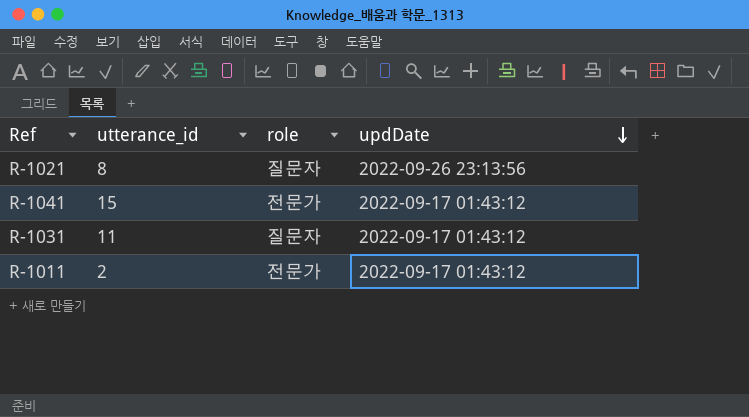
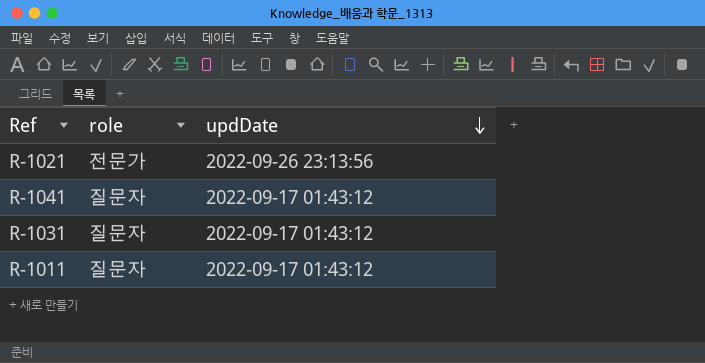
column utterance_id | position: 2 -> none
R-1021 | role: 질문자 -> 전문가
R-1041 | role: 전문가 -> 질문자
R-1011 | role: 전문가 -> 질문자

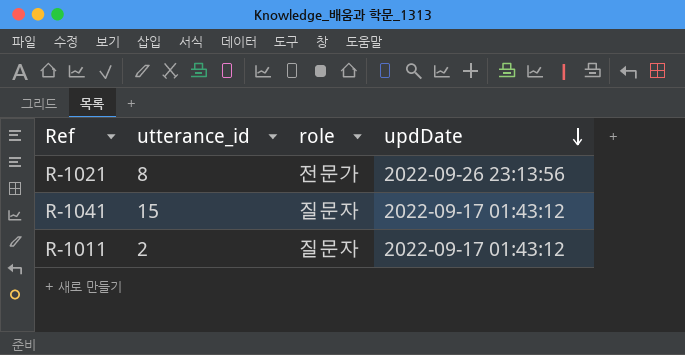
column utterance_id | position: none -> 2
row R-1031: 질문자 | 2022-09-17 01:43:12 -> none

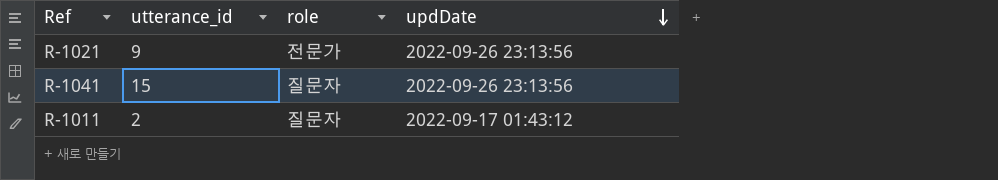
R-1021 | utterance_id: 8 -> 9
R-1041 | updDate: 2022-09-17 01:43:12 -> 2022-09-26 23:13:56

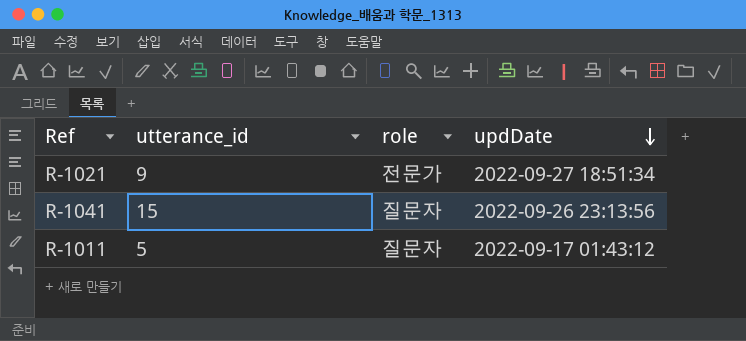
R-1021 | updDate: 2022-09-26 23:13:56 -> 2022-09-27 18:51:34
R-1011 | utterance_id: 2 -> 5

